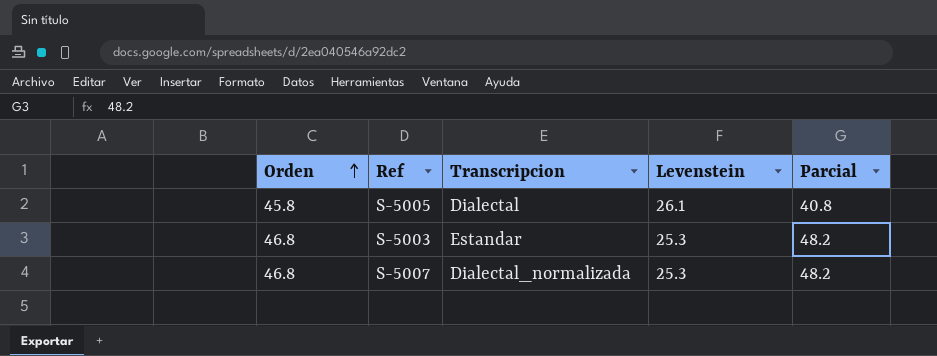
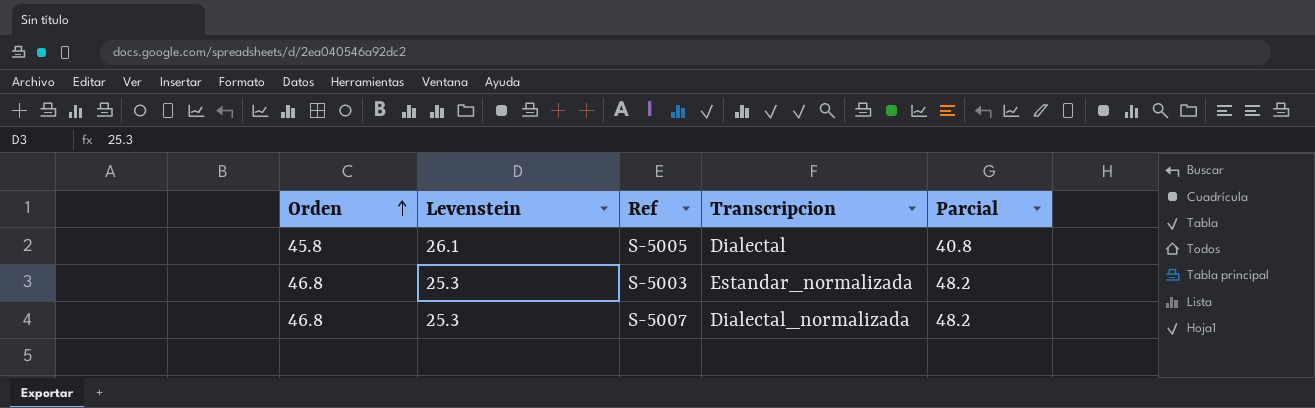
column Levenstein | position: 4 -> 2
S-5003 | Transcripcion: Estandar -> Estandar_normalizada

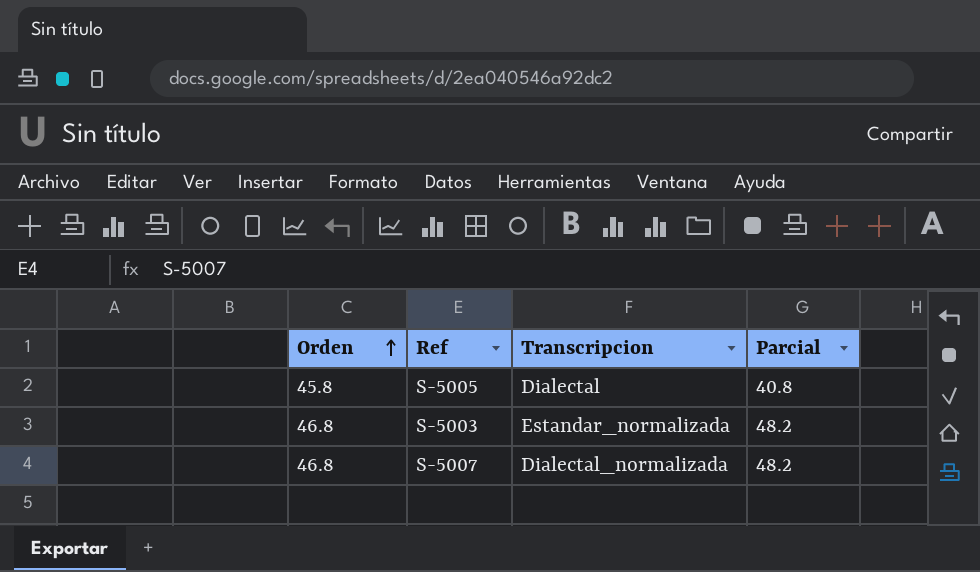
column Levenstein | position: 2 -> none

